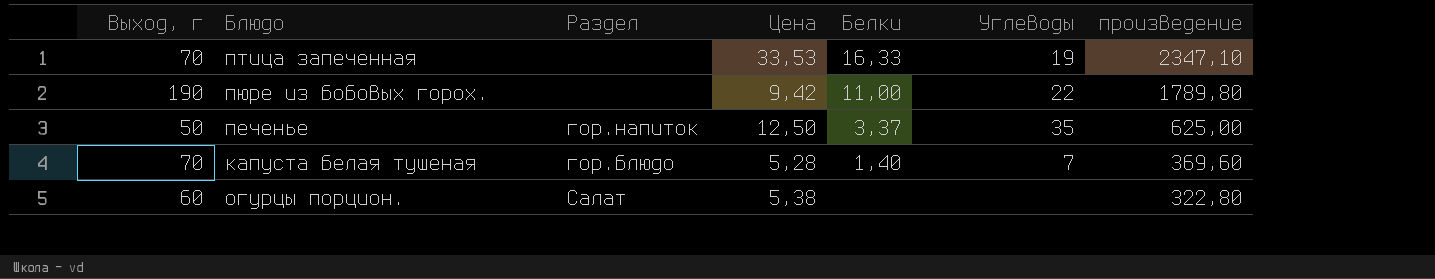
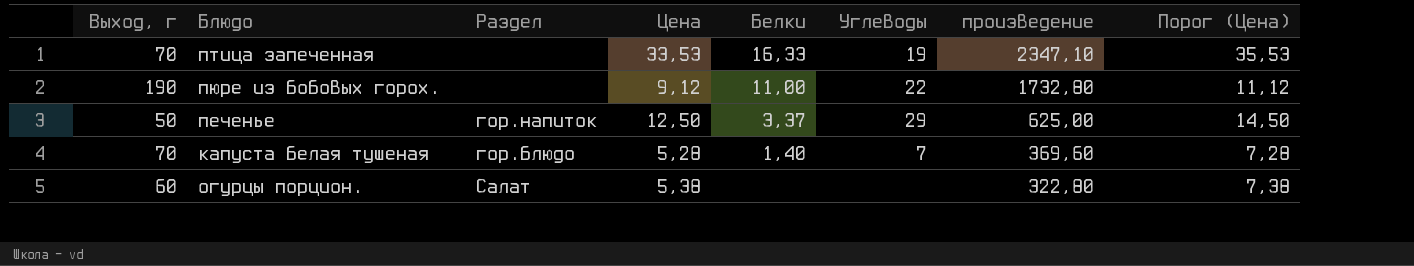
column Порог (Цена) | formula: none -> [Цена] + 2
пюре из бобовых горох. | Цена: 9,42 -> 9,12
пюре из бобовых горох. | произведение: 1789,80 -> 1732,80
печенье | Углеводы: 35 -> 29

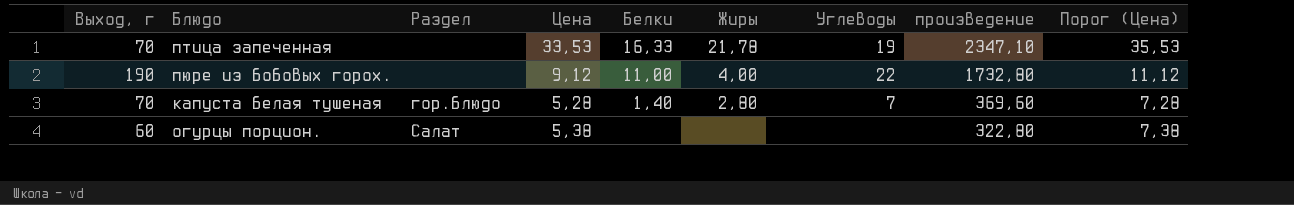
column Жиры | position: none -> 6
row печенье: 50 | гор.напиток | 12,50 | 3,37 | 29 | 625,00 | 14,50 -> none

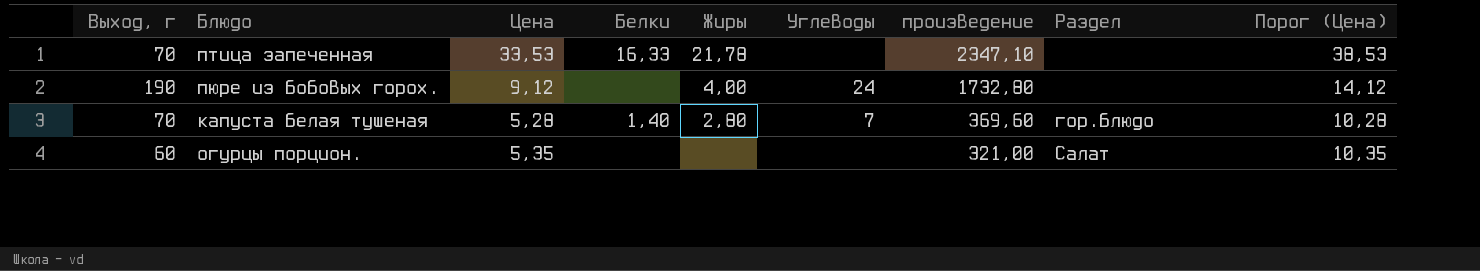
column Раздел | position: 3 -> 8
column Порог (Цена) | formula: [Цена] + 2 -> [Цена] + 5
птица запеченная | Углеводы: 19 -> none
пюре из бобовых горох. | Белки: 11,00 -> none
пюре из бобовых горох. | Углеводы: 22 -> 24
огурцы порцион. | Цена: 5,38 -> 5,35
огурцы порцион. | произведение: 322,80 -> 321,00

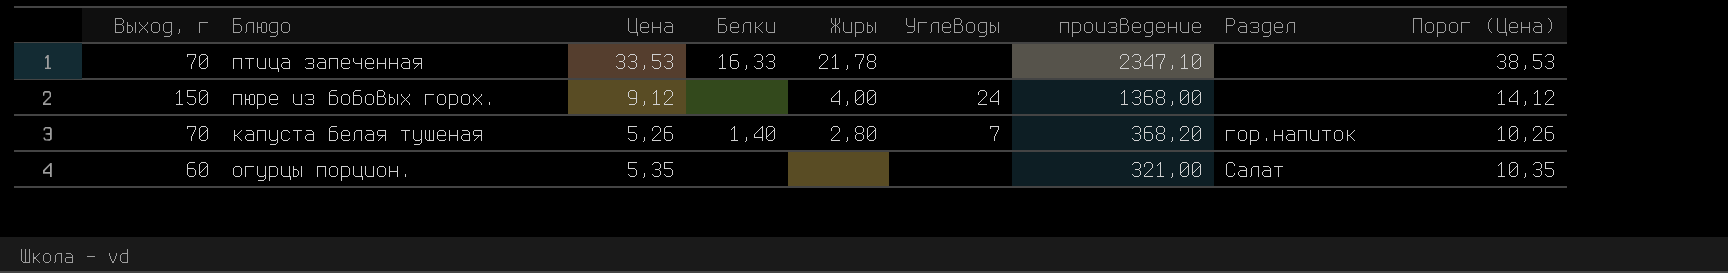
пюре из бобовых горох. | Выход, г: 190 -> 150
пюре из бобовых горох. | произведение: 1732,80 -> 1368,00
капуста белая тушеная | Цена: 5,28 -> 5,26
капуста белая тушеная | произведение: 369,60 -> 368,20
капуста белая тушеная | Раздел: гор.блюдо -> гор.напиток
капуста белая тушеная | Порог (Цена): 10,28 -> 10,26

